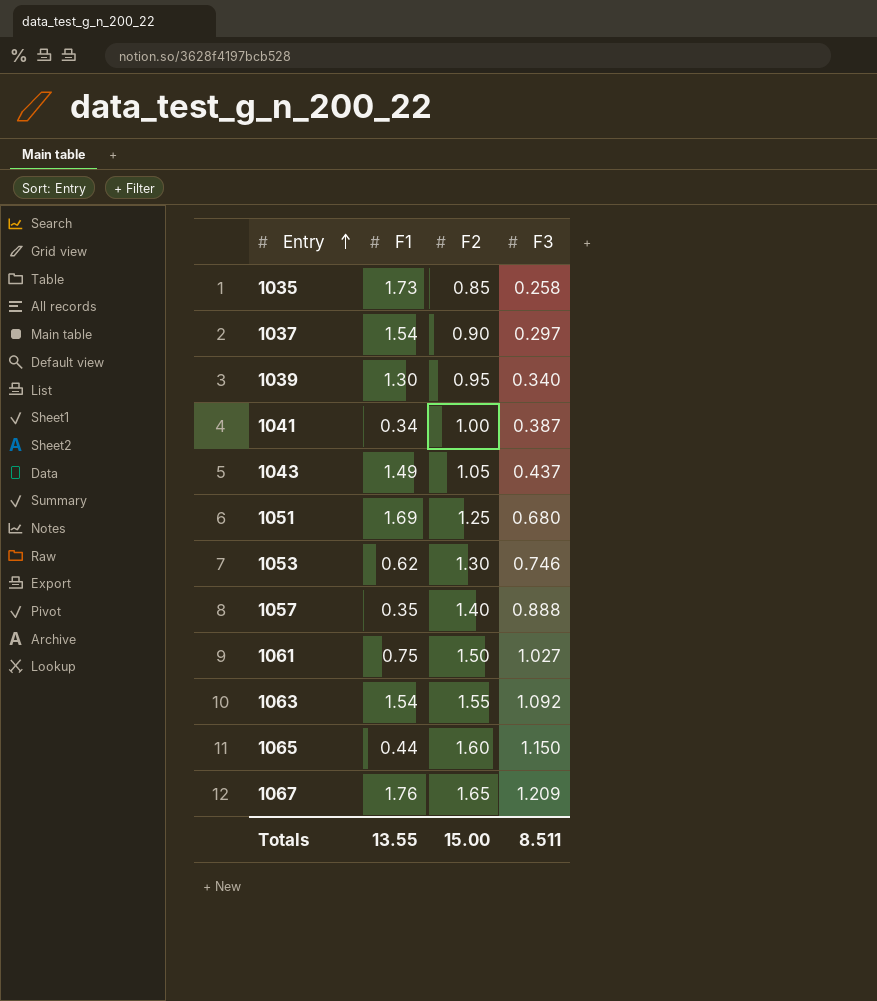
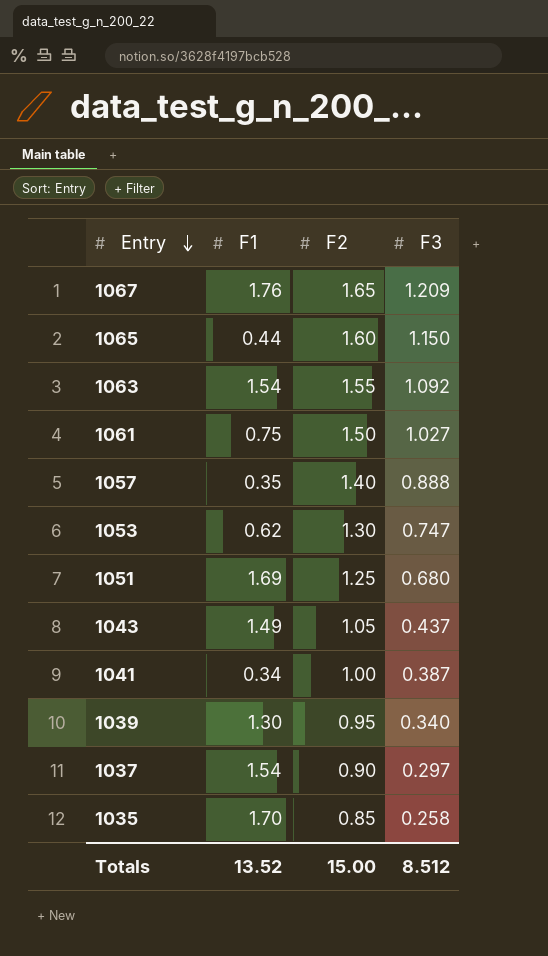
row order: Entry ascending -> Entry descending
1053 | F3: 0.746 -> 0.747
1035 | F1: 1.73 -> 1.70
Totals | F1: 13.55 -> 13.52
Totals | F3: 8.511 -> 8.512

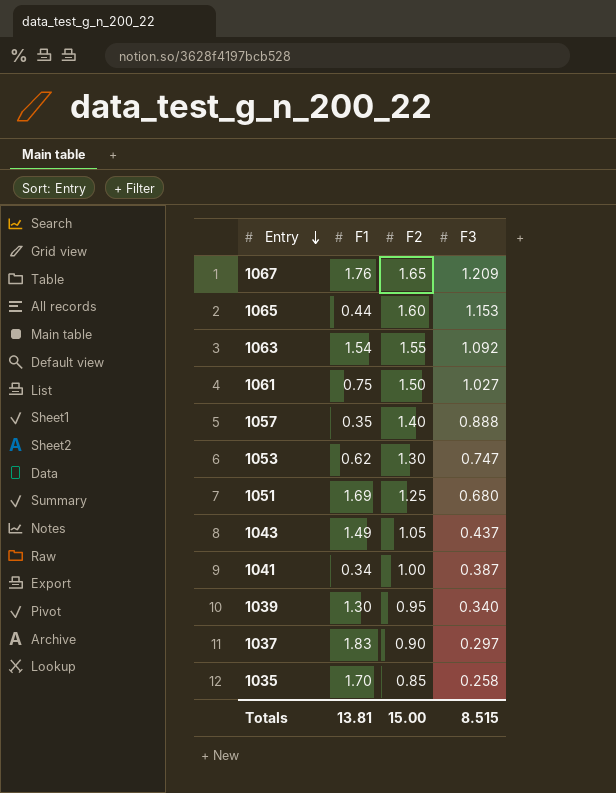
1065 | F3: 1.150 -> 1.153
1037 | F1: 1.54 -> 1.83
Totals | F1: 13.52 -> 13.81
Totals | F3: 8.512 -> 8.515

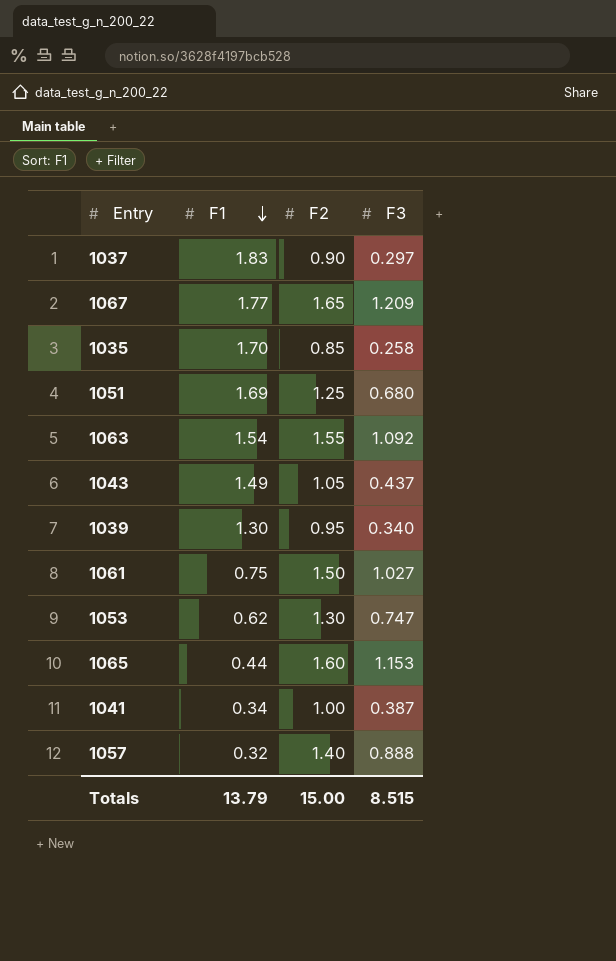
row order: Entry descending -> F1 descending
1067 | F1: 1.76 -> 1.77
1057 | F1: 0.35 -> 0.32
Totals | F1: 13.81 -> 13.79

